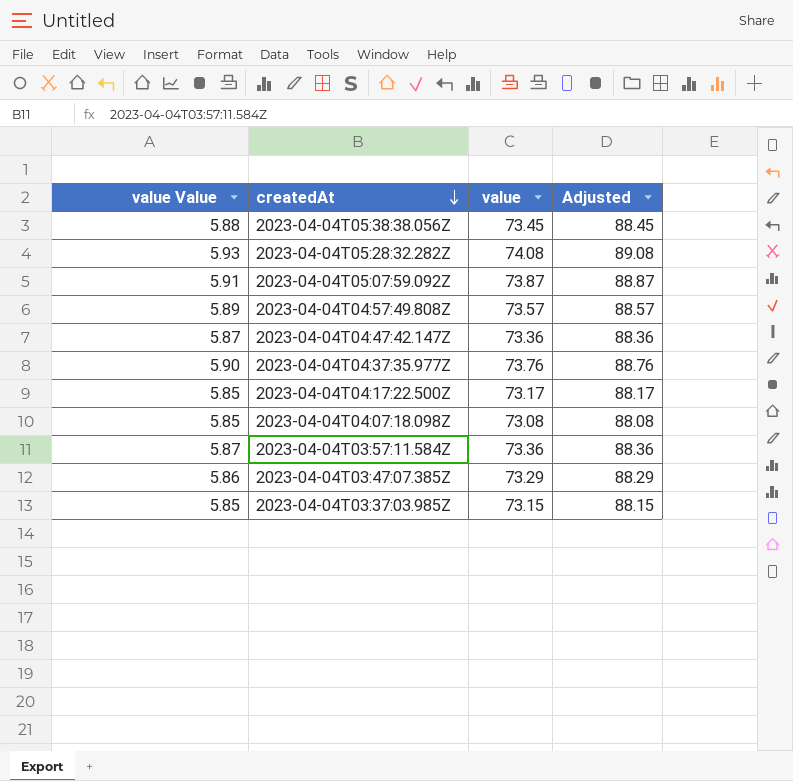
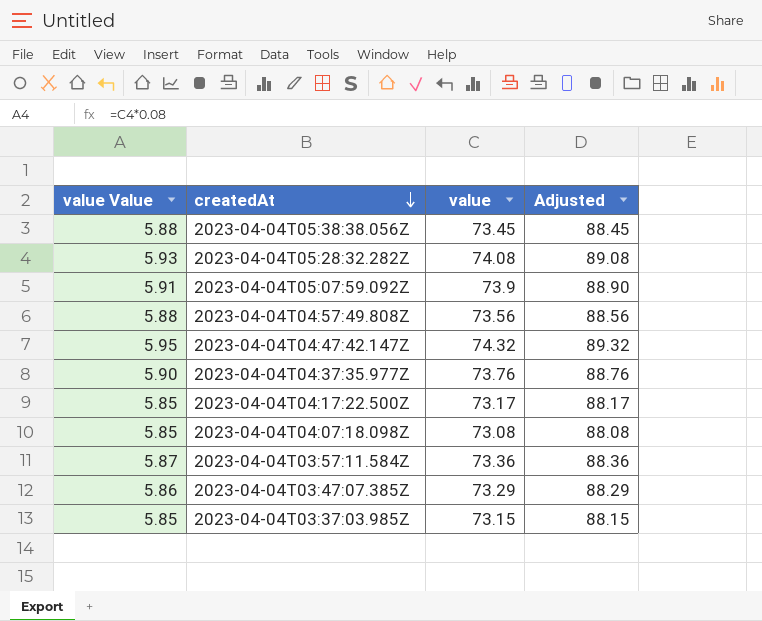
2023-04-04T05:07:59.092Z | value: 73.87 -> 73.9
2023-04-04T05:07:59.092Z | Adjusted: 88.87 -> 88.90
2023-04-04T04:57:49.808Z | value Value: 5.89 -> 5.88
2023-04-04T04:57:49.808Z | value: 73.57 -> 73.56
2023-04-04T04:57:49.808Z | Adjusted: 88.57 -> 88.56
2023-04-04T04:47:42.147Z | value Value: 5.87 -> 5.95
2023-04-04T04:47:42.147Z | value: 73.36 -> 74.32
2023-04-04T04:47:42.147Z | Adjusted: 88.36 -> 89.32

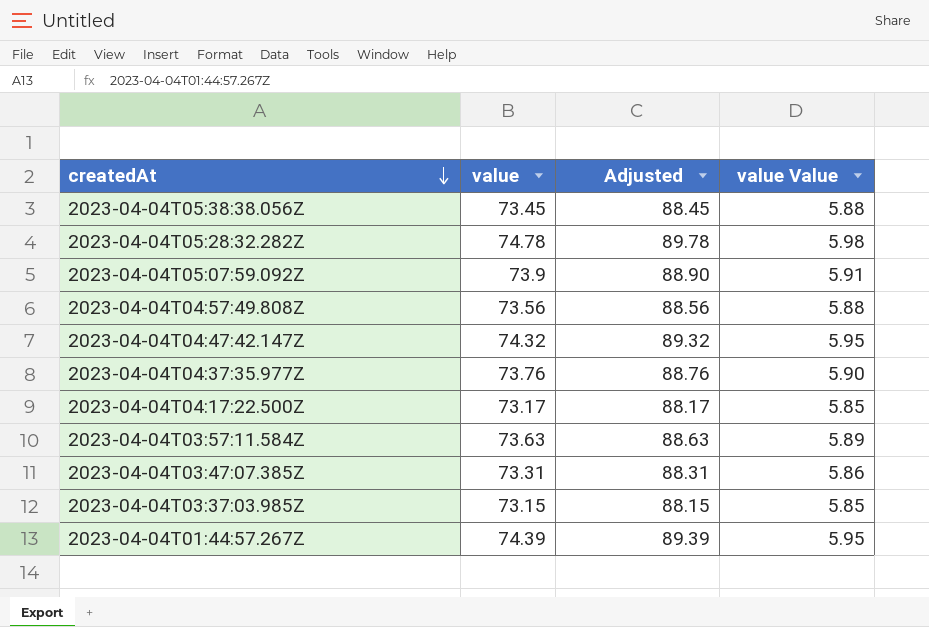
column value Value | position: 1 -> 4
row 2023-04-04T04:07:18.098Z: 5.85 | 73.08 | 88.08 -> none
2023-04-04T05:28:32.282Z | value: 74.08 -> 74.78
2023-04-04T05:28:32.282Z | Adjusted: 89.08 -> 89.78
2023-04-04T05:28:32.282Z | value Value: 5.93 -> 5.98
2023-04-04T03:57:11.584Z | value: 73.36 -> 73.63
2023-04-04T03:57:11.584Z | Adjusted: 88.36 -> 88.63
2023-04-04T03:57:11.584Z | value Value: 5.87 -> 5.89
2023-04-04T03:47:07.385Z | value: 73.29 -> 73.31
2023-04-04T03:47:07.385Z | Adjusted: 88.29 -> 88.31
row 2023-04-04T01:44:57.267Z: none -> 74.39 | 89.39 | 5.95

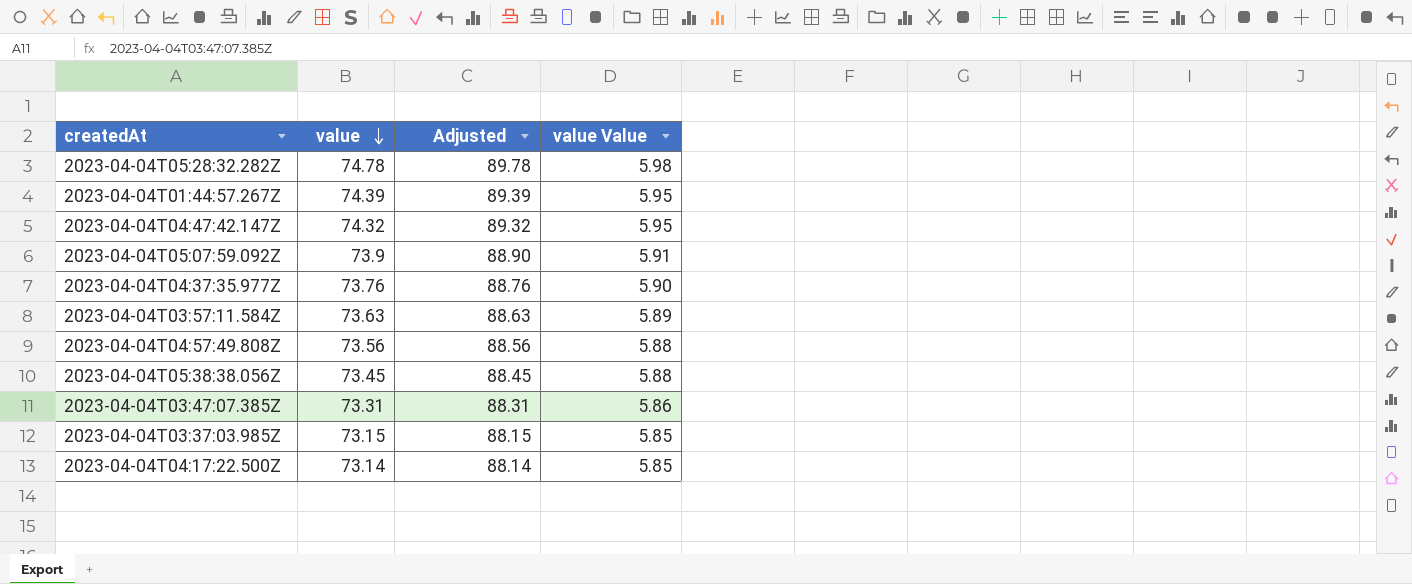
row order: createdAt descending -> value descending
2023-04-04T04:17:22.500Z | value: 73.17 -> 73.14
2023-04-04T04:17:22.500Z | Adjusted: 88.17 -> 88.14

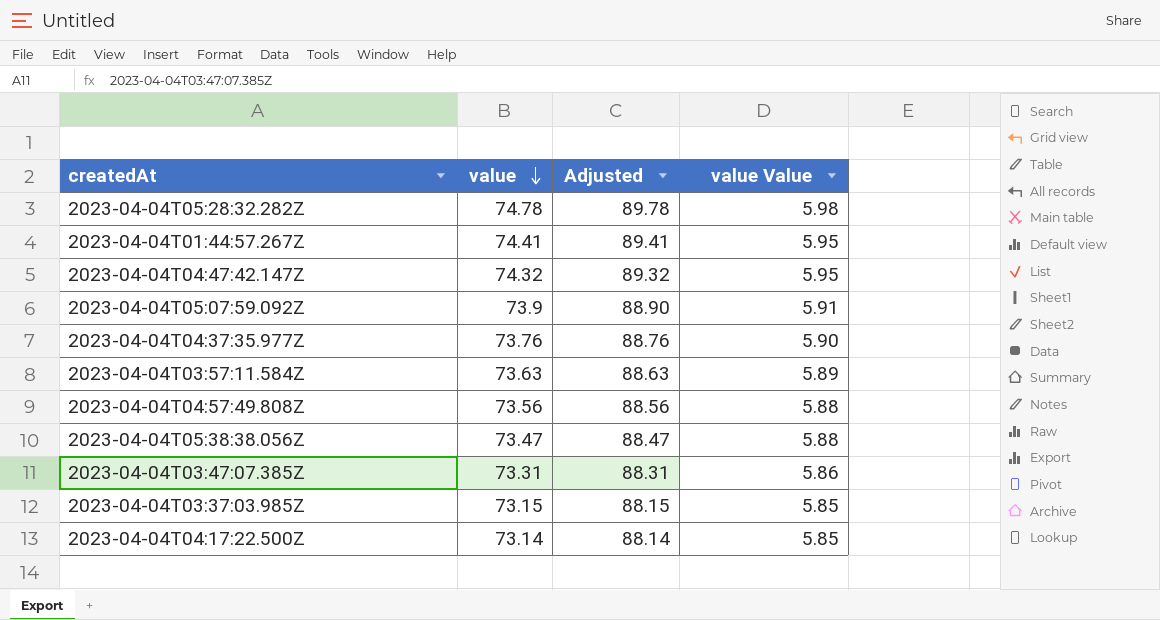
2023-04-04T01:44:57.267Z | value: 74.39 -> 74.41
2023-04-04T01:44:57.267Z | Adjusted: 89.39 -> 89.41
2023-04-04T05:38:38.056Z | value: 73.45 -> 73.47
2023-04-04T05:38:38.056Z | Adjusted: 88.45 -> 88.47

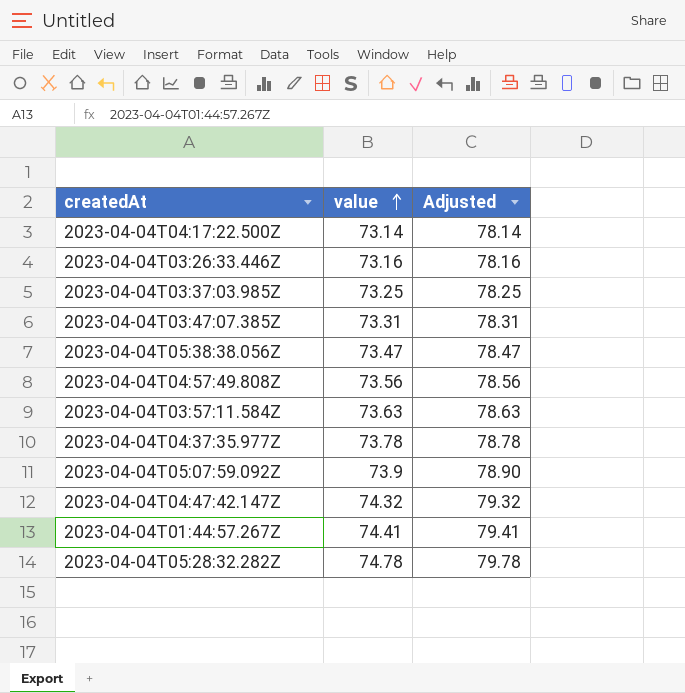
row order: value descending -> value ascending
column value Value | formula: [value] * 0.08 -> none
column Adjusted | formula: [value] + 15 -> [value] + 5
row 2023-04-04T03:26:33.446Z: none -> 73.16 | 78.16
2023-04-04T03:37:03.985Z | value: 73.15 -> 73.25
2023-04-04T04:37:35.977Z | value: 73.76 -> 73.78

